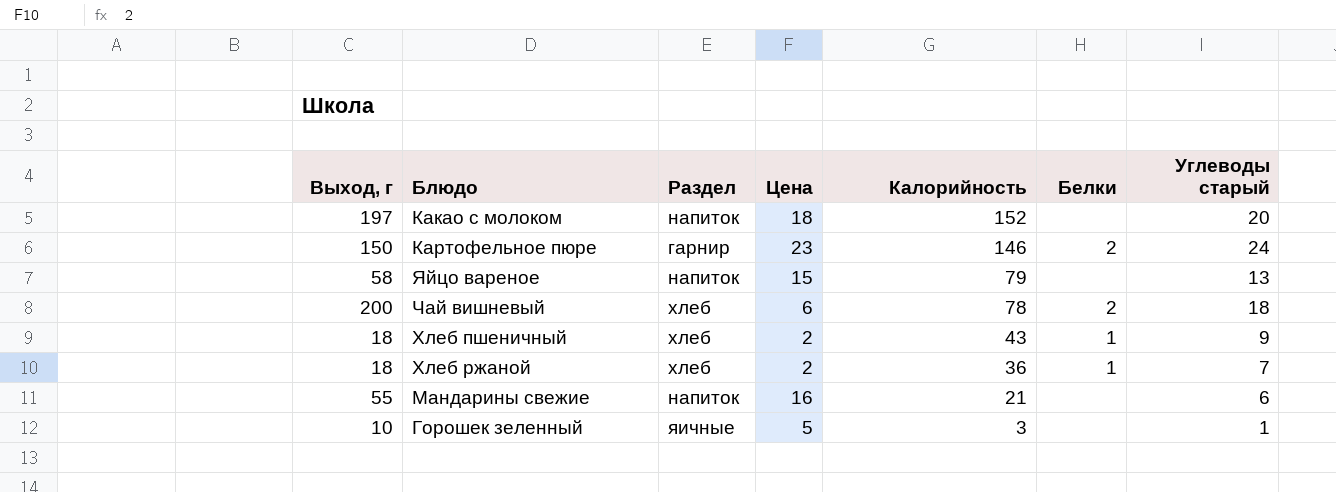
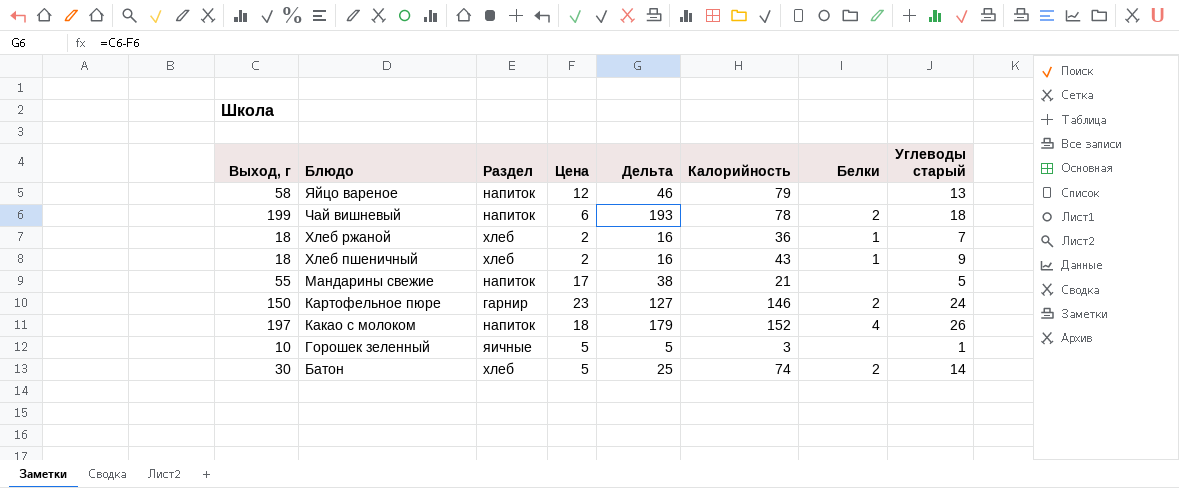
row order: Калорийность descending -> Блюдо descending
column Дельта | formula: none -> [Выход, г] - [Цена]
Яйцо вареное | Цена: 15 -> 12
Чай вишневый | Выход, г: 200 -> 199
Чай вишневый | Раздел: хлеб -> напиток
Мандарины свежие | Цена: 16 -> 17
Мандарины свежие | Углеводы старый: 6 -> 5
Какао с молоком | Белки: none -> 4
Какао с молоком | Углеводы старый: 20 -> 26
row Батон: none -> 30 | хлеб | 5 | 25 | 74 | 2 | 14

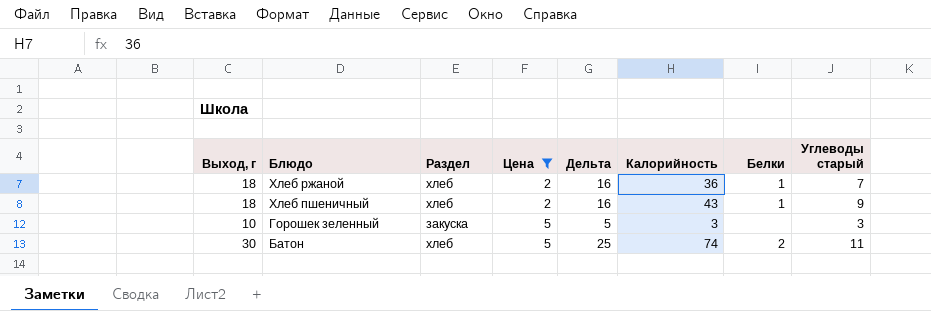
filter: none -> Цена <= 5
Горошек зеленный | Раздел: яичные -> закуска
Горошек зеленный | Углеводы старый: 1 -> 3
Батон | Углеводы старый: 14 -> 11

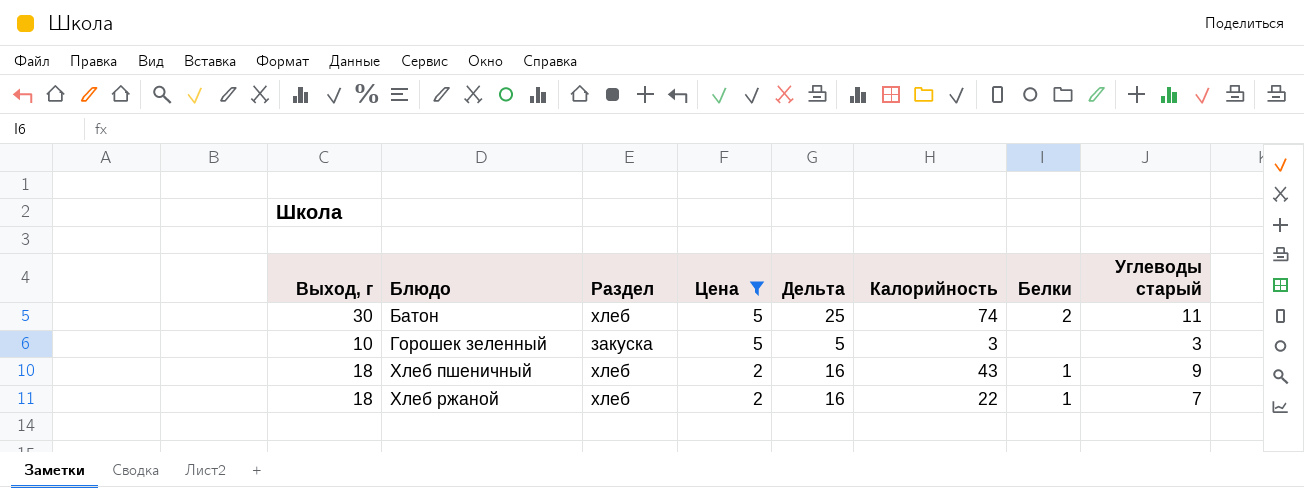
row order: Блюдо descending -> Блюдо ascending
Хлеб ржаной | Калорийность: 36 -> 22

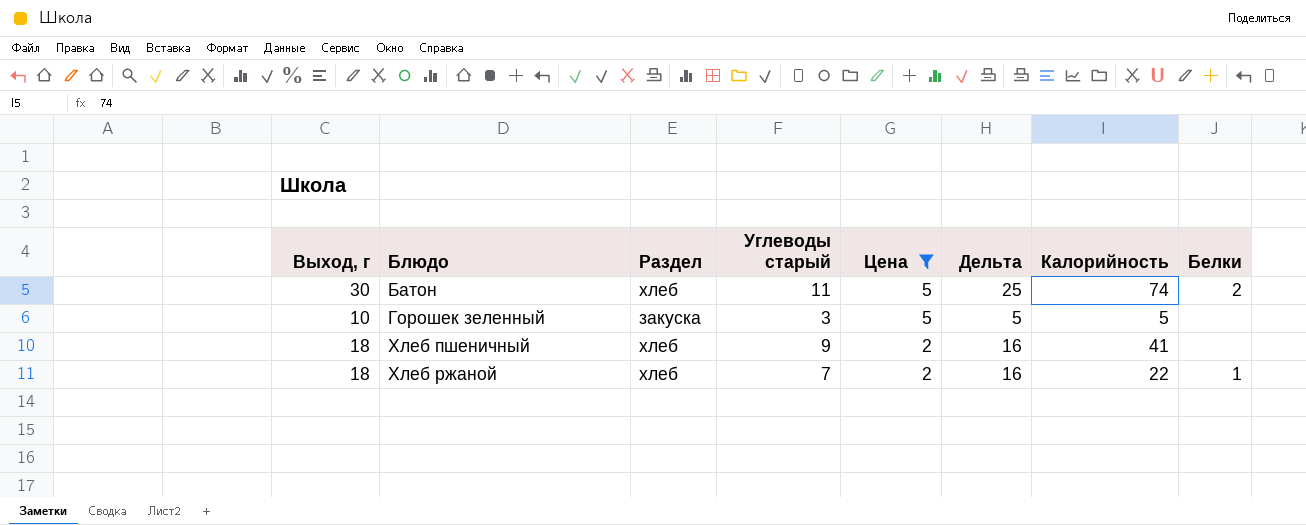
column Углеводы старый | position: 8 -> 4
Горошек зеленный | Калорийность: 3 -> 5
Хлеб пшеничный | Калорийность: 43 -> 41
Хлеб пшеничный | Белки: 1 -> none

